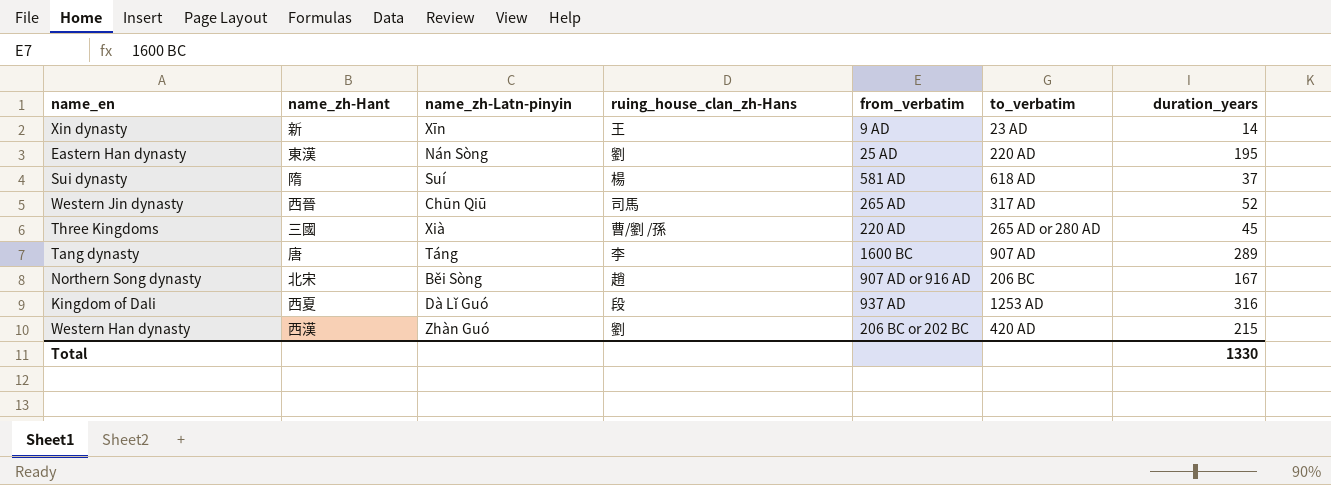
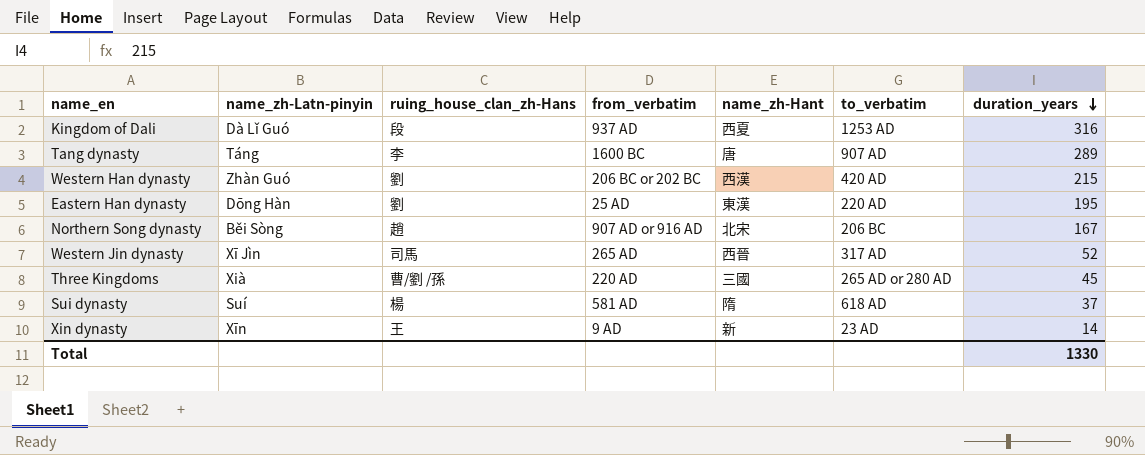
row order: none -> duration_years descending
column name_zh-Hant | position: 2 -> 5
Eastern Han dynasty | name_zh-Latn-pinyin: Nán Sòng -> Dōng Hàn
Western Jin dynasty | name_zh-Latn-pinyin: Chūn Qiū -> Xī Jìn

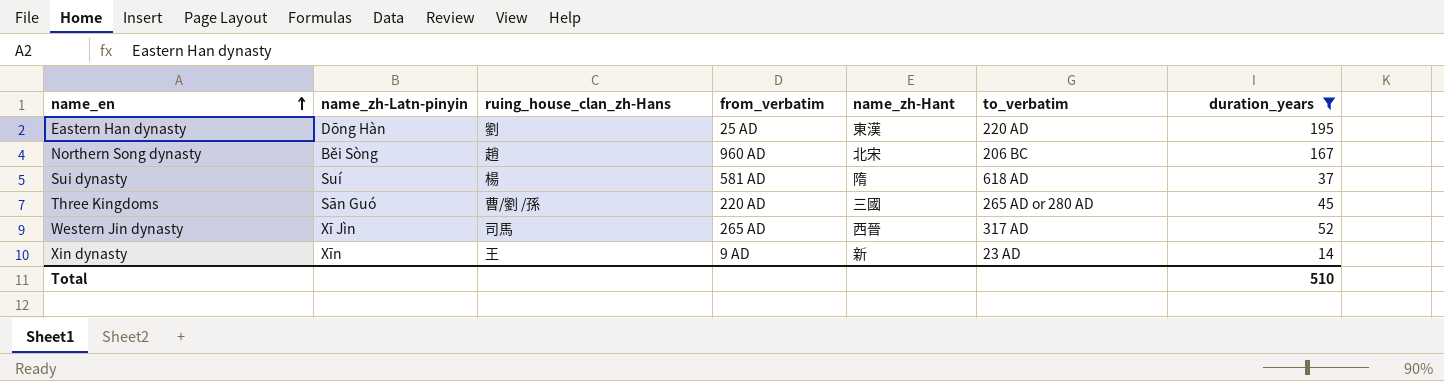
filter: none -> duration_years <= 195
row order: duration_years descending -> name_en ascending
Northern Song dynasty | from_verbatim: 907 AD or 916 AD -> 960 AD
Three Kingdoms | name_zh-Latn-pinyin: Xià -> Sān Guó
Total | duration_years: 1330 -> 510

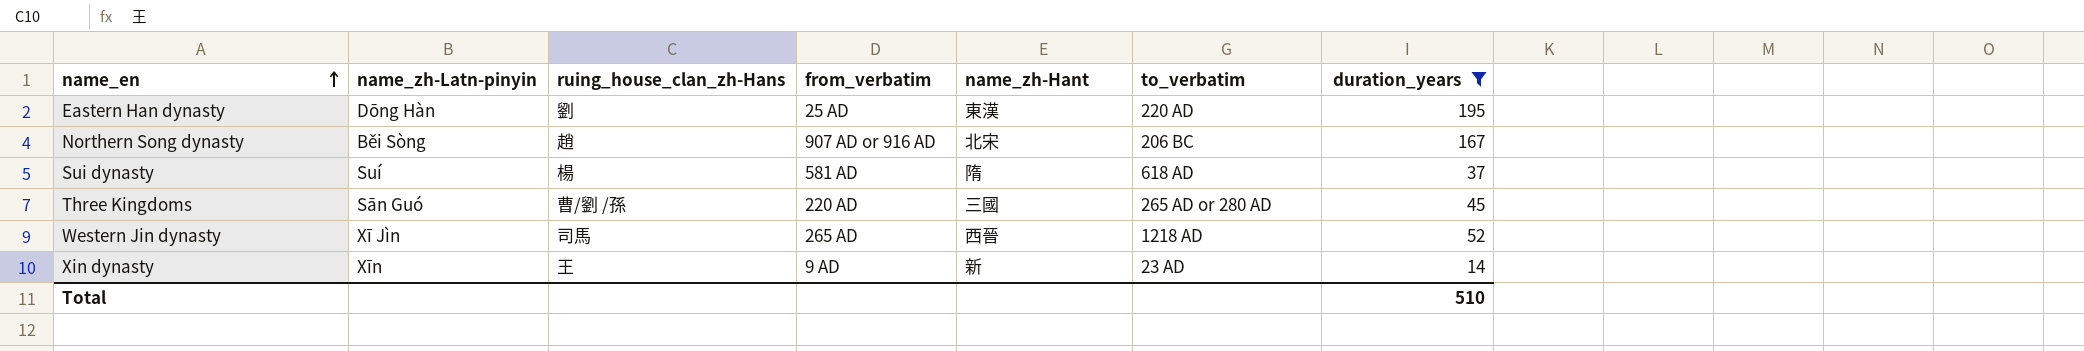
Northern Song dynasty | from_verbatim: 960 AD -> 907 AD or 916 AD
Western Jin dynasty | to_verbatim: 317 AD -> 1218 AD

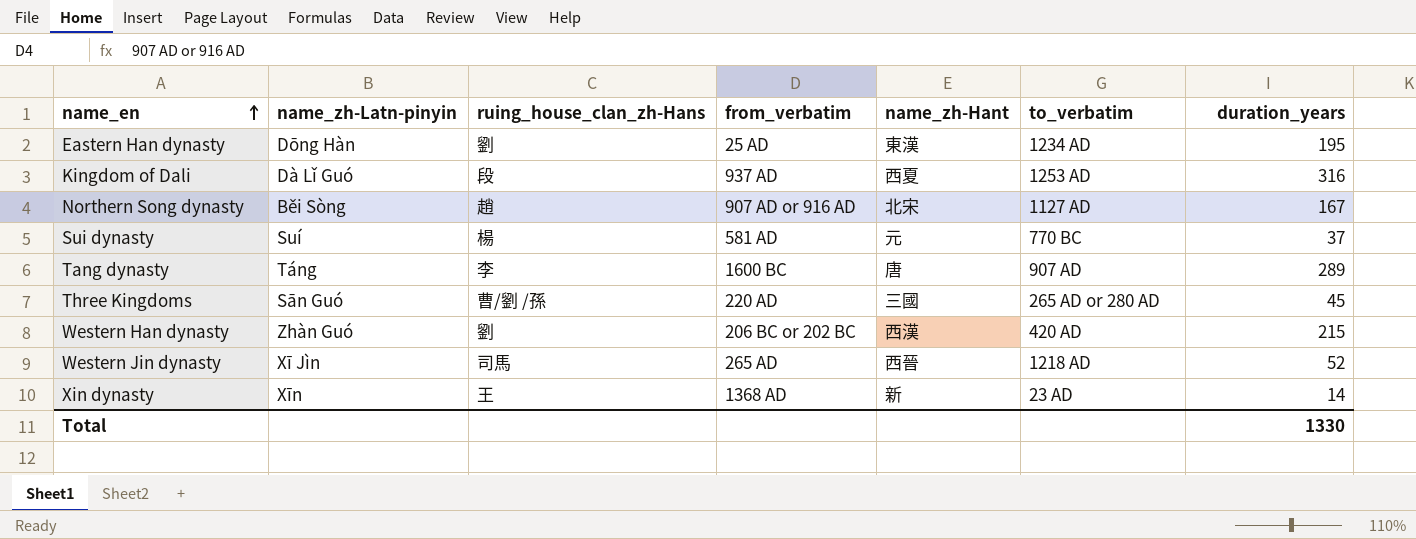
filter: duration_years <= 195 -> none
Eastern Han dynasty | to_verbatim: 220 AD -> 1234 AD
Northern Song dynasty | to_verbatim: 206 BC -> 1127 AD
Sui dynasty | name_zh-Hant: 隋 -> 元
Sui dynasty | to_verbatim: 618 AD -> 770 BC
Xin dynasty | from_verbatim: 9 AD -> 1368 AD
Total | duration_years: 510 -> 1330

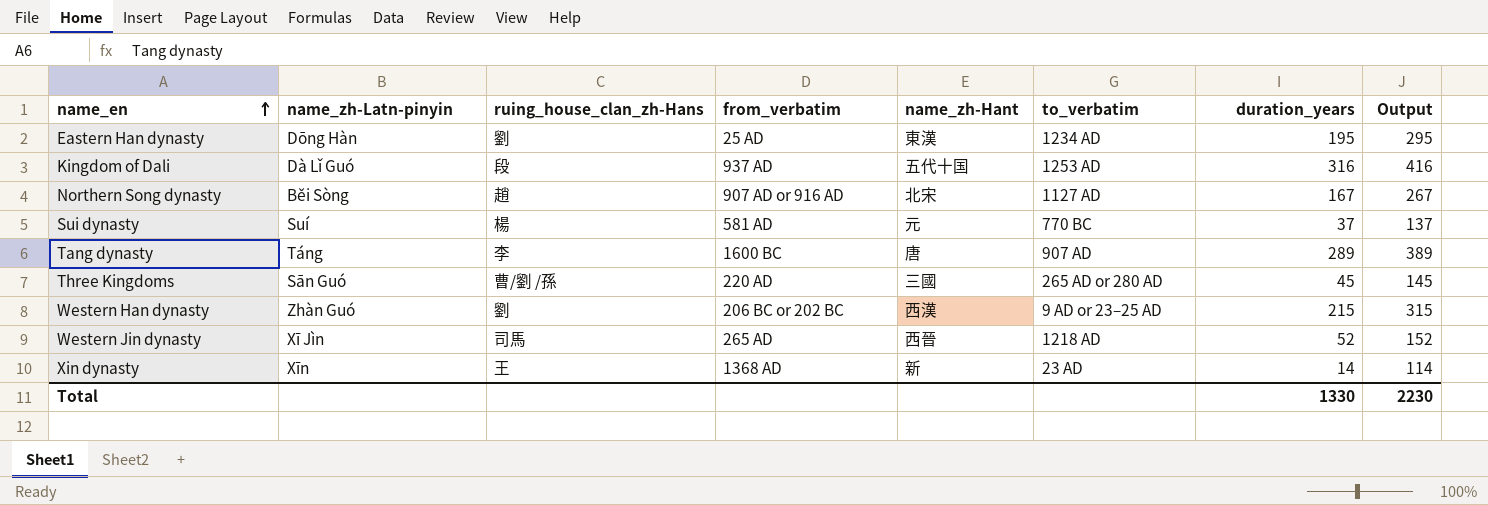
column Output | formula: none -> [duration_years] + 100
Kingdom of Dali | name_zh-Hant: 西夏 -> 五代十国
Western Han dynasty | to_verbatim: 420 AD -> 9 AD or 23–25 AD

